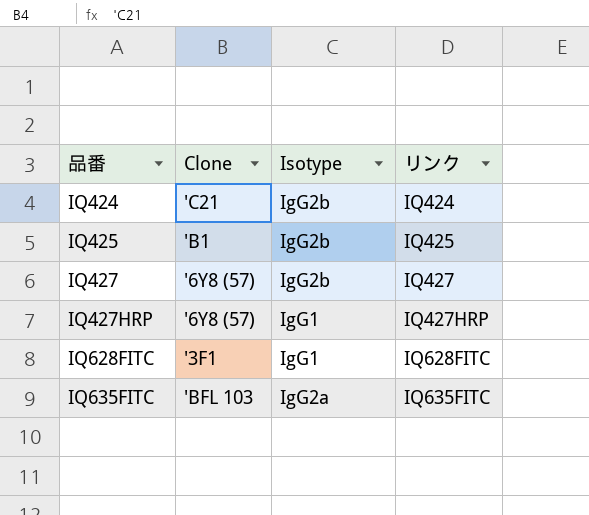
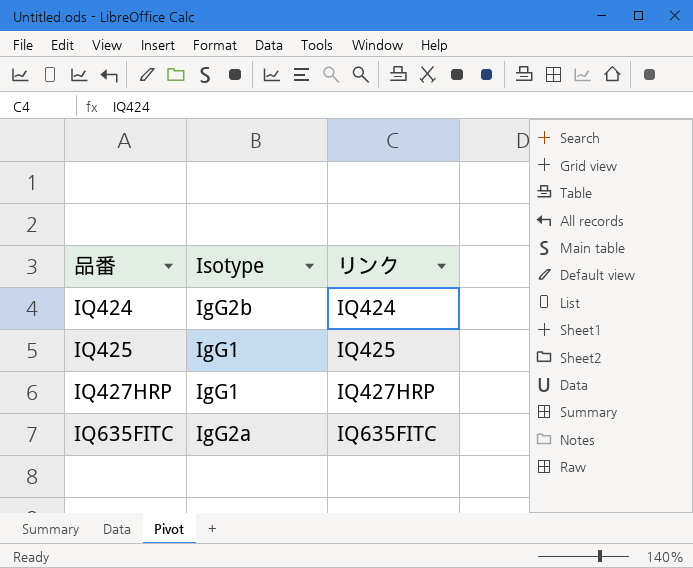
column Clone | position: 2 -> none
row IQ427: '6Y8 (57) | IgG2b | IQ427 -> none
row IQ628FITC: '3F1 | IgG1 | IQ628FITC -> none
IQ425 | Isotype: IgG2b -> IgG1

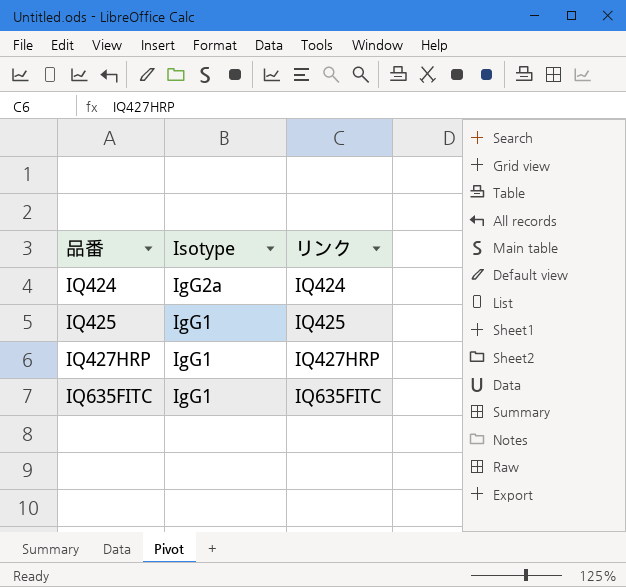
IQ424 | Isotype: IgG2b -> IgG2a
IQ635FITC | Isotype: IgG2a -> IgG1

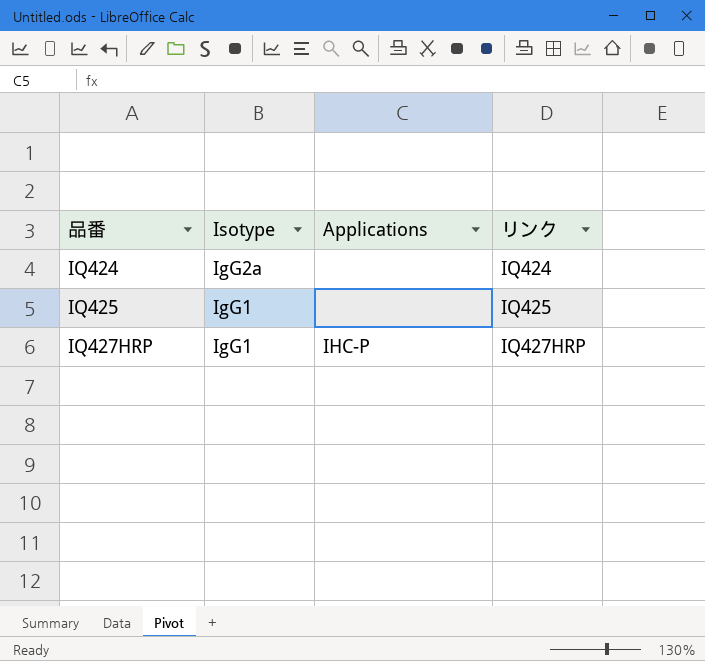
column Applications | position: none -> 3
row IQ635FITC: IgG1 | IQ635FITC -> none

